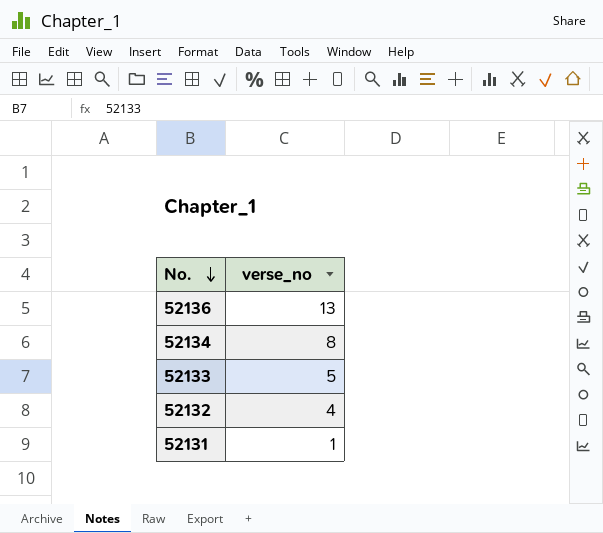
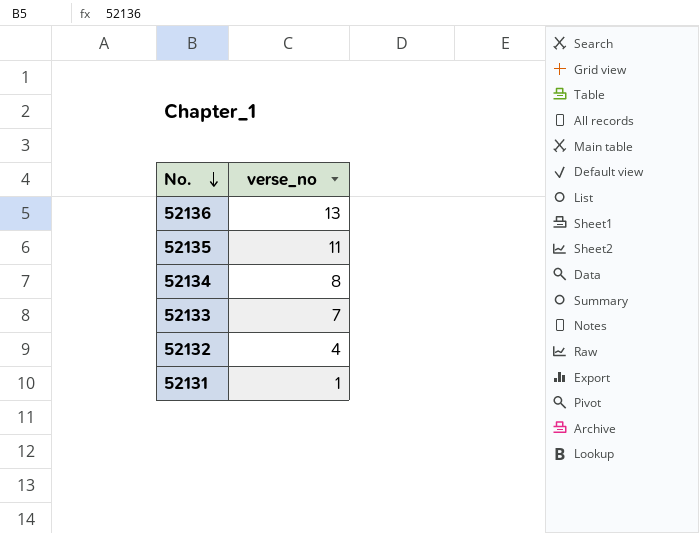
row 52135: none -> 11
52133 | verse_no: 5 -> 7

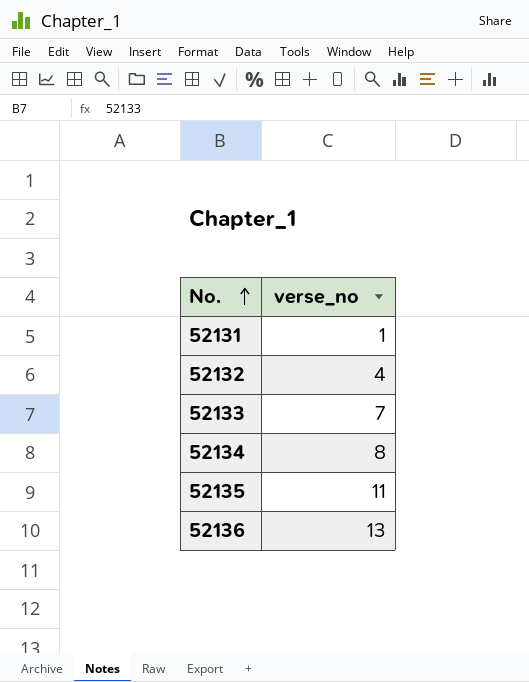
row order: No. descending -> No. ascending

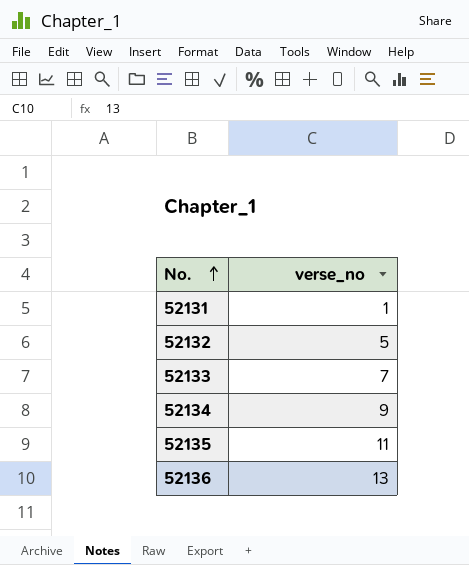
52132 | verse_no: 4 -> 5
52134 | verse_no: 8 -> 9

